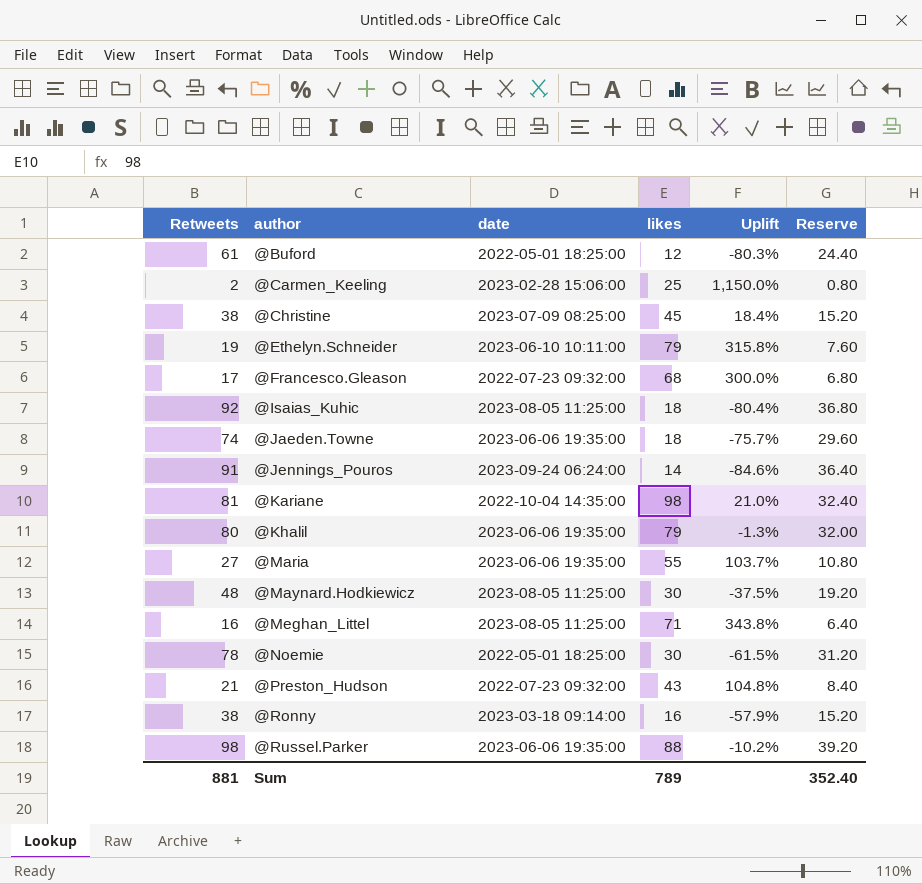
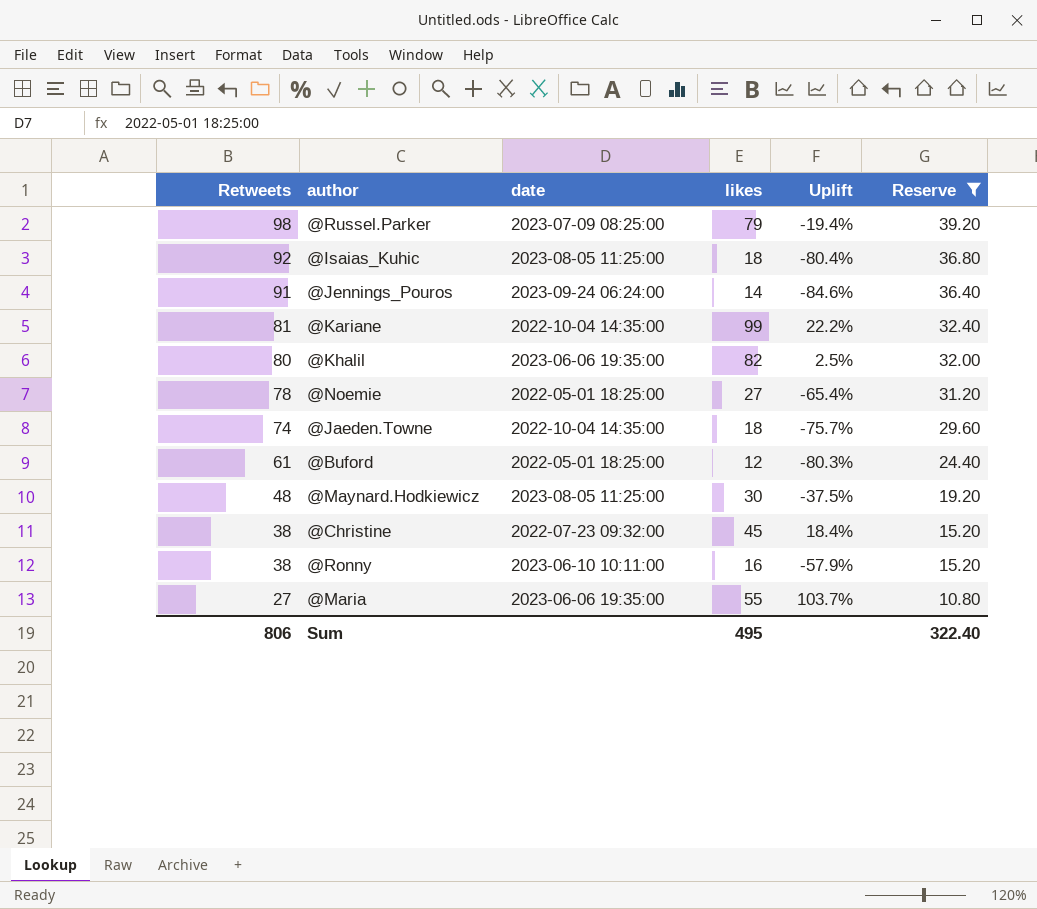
filter: none -> Reserve >= 10.80
row order: author ascending -> Retweets descending
@Russel.Parker | date: 2023-06-06 19:35:00 -> 2023-07-09 08:25:00
@Russel.Parker | likes: 88 -> 79
@Russel.Parker | Uplift: -10.2% -> -19.4%
@Kariane | likes: 98 -> 99
@Kariane | Uplift: 21.0% -> 22.2%
@Khalil | likes: 79 -> 82
@Khalil | Uplift: -1.3% -> 2.5%
@Noemie | likes: 30 -> 27
@Noemie | Uplift: -61.5% -> -65.4%
@Jaeden.Towne | date: 2023-06-06 19:35:00 -> 2022-10-04 14:35:00
@Christine | date: 2023-07-09 08:25:00 -> 2022-07-23 09:32:00
@Ronny | date: 2023-03-18 09:14:00 -> 2023-06-10 10:11:00
Sum | Retweets: 881 -> 806
Sum | likes: 789 -> 495
Sum | Reserve: 352.40 -> 322.40

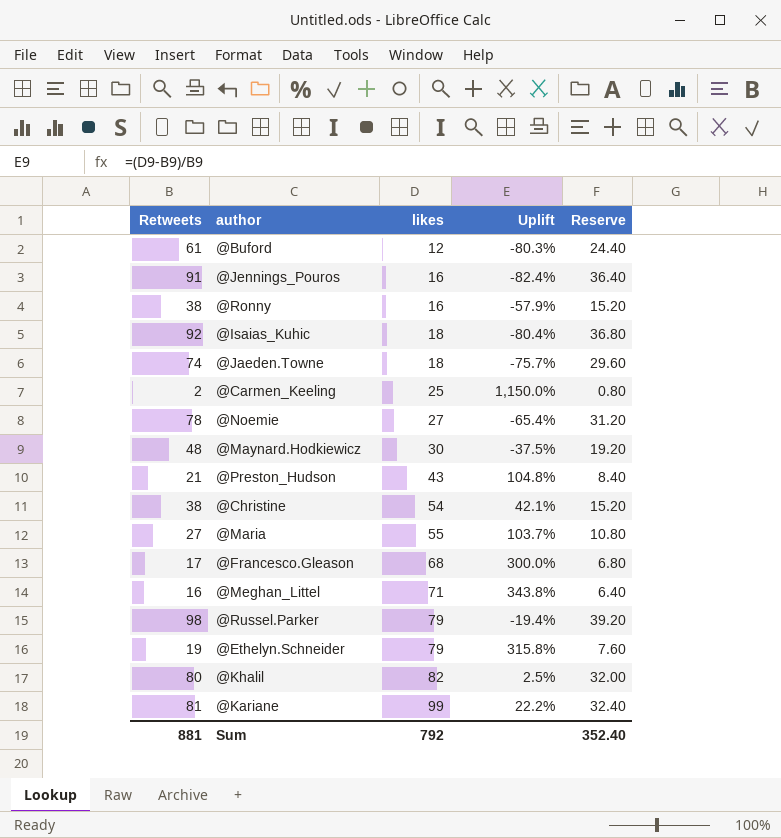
filter: Reserve >= 10.80 -> none
row order: Retweets descending -> likes ascending
column date | position: 3 -> none
@Jennings_Pouros | likes: 14 -> 16
@Jennings_Pouros | Uplift: -84.6% -> -82.4%
@Christine | likes: 45 -> 54
@Christine | Uplift: 18.4% -> 42.1%
Sum | Retweets: 806 -> 881
Sum | likes: 495 -> 792
Sum | Reserve: 322.40 -> 352.40

